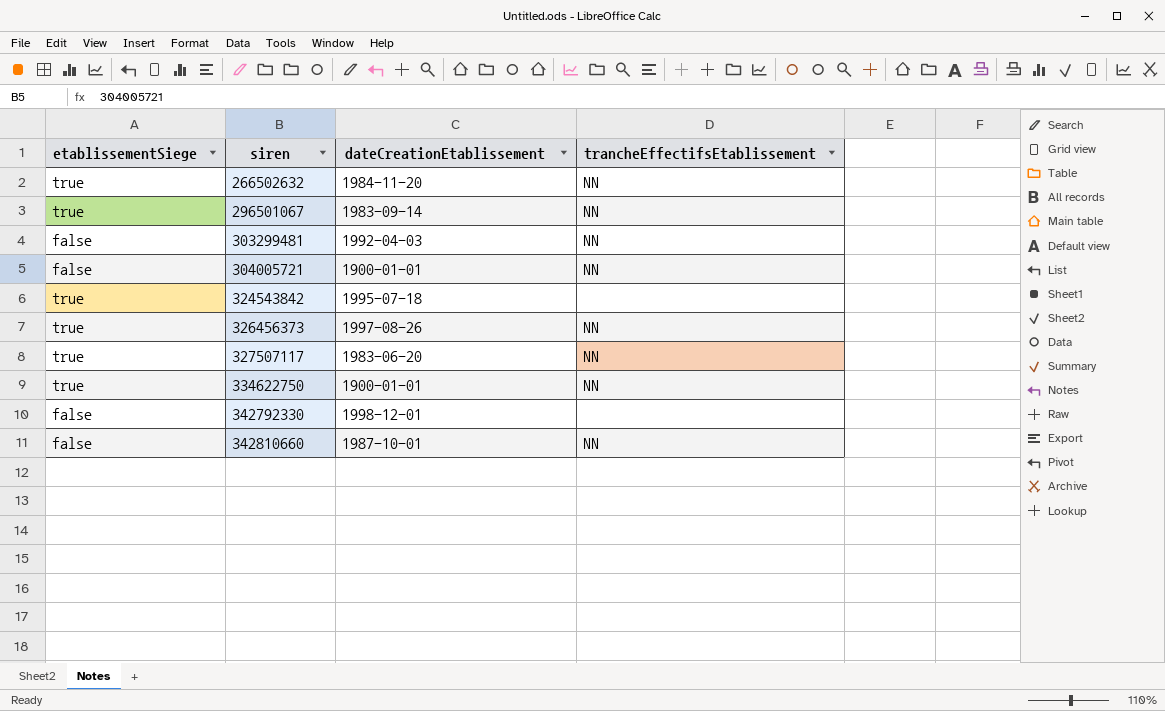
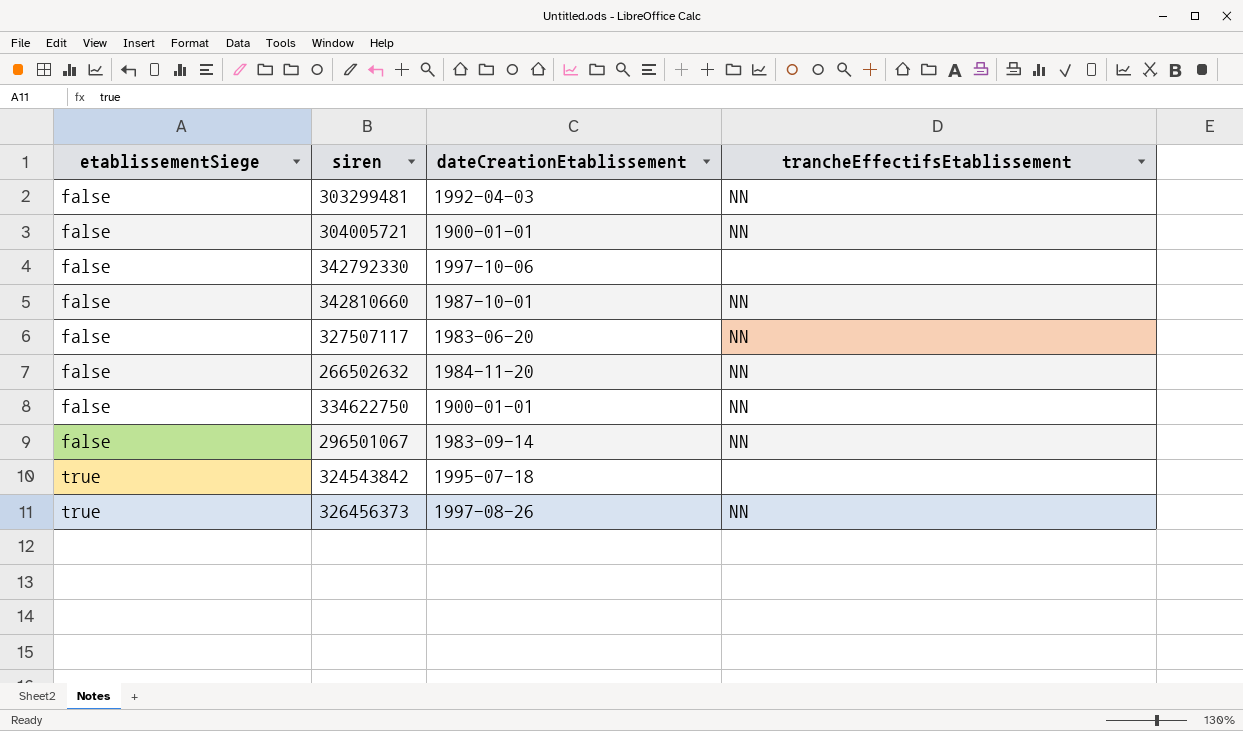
row order: siren ascending -> etablissementSiege ascending
342792330 | dateCreationEtablissement: 1998-12-01 -> 1997-10-06
327507117 | etablissementSiege: true -> false
266502632 | etablissementSiege: true -> false
334622750 | etablissementSiege: true -> false
296501067 | etablissementSiege: true -> false

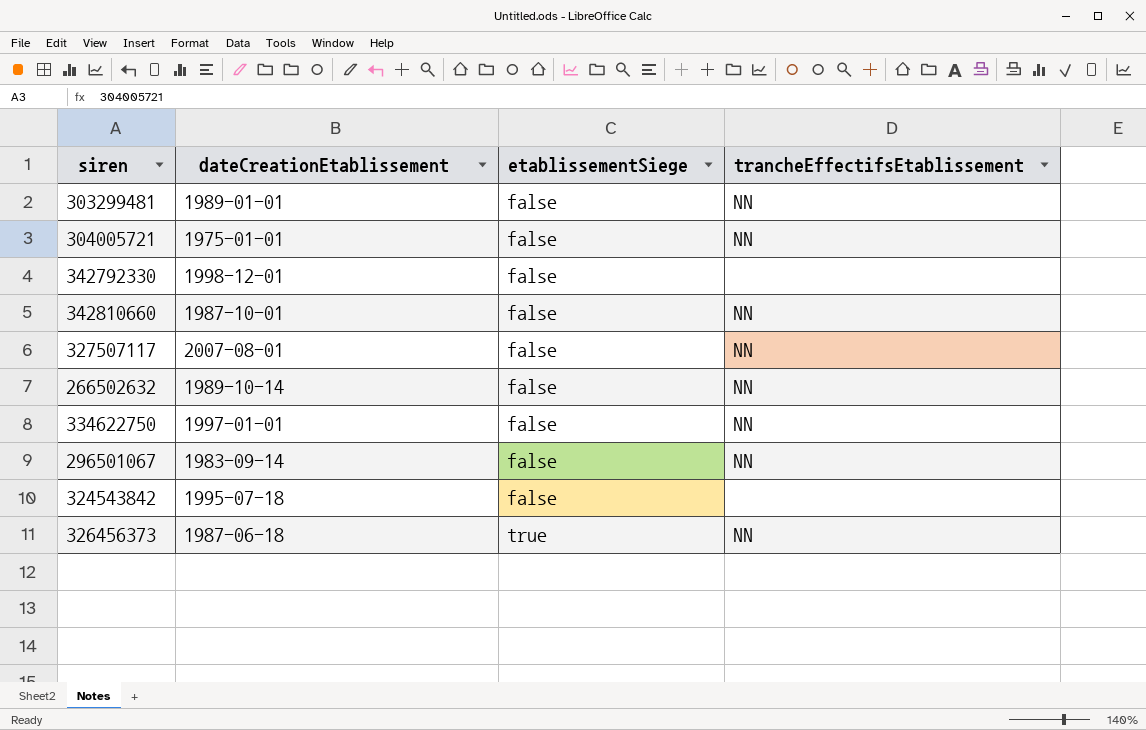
column etablissementSiege | position: 1 -> 3
303299481 | dateCreationEtablissement: 1992-04-03 -> 1989-01-01
304005721 | dateCreationEtablissement: 1900-01-01 -> 1975-01-01
342792330 | dateCreationEtablissement: 1997-10-06 -> 1998-12-01
327507117 | dateCreationEtablissement: 1983-06-20 -> 2007-08-01
266502632 | dateCreationEtablissement: 1984-11-20 -> 1989-10-14
334622750 | dateCreationEtablissement: 1900-01-01 -> 1997-01-01
324543842 | etablissementSiege: true -> false
326456373 | dateCreationEtablissement: 1997-08-26 -> 1987-06-18

